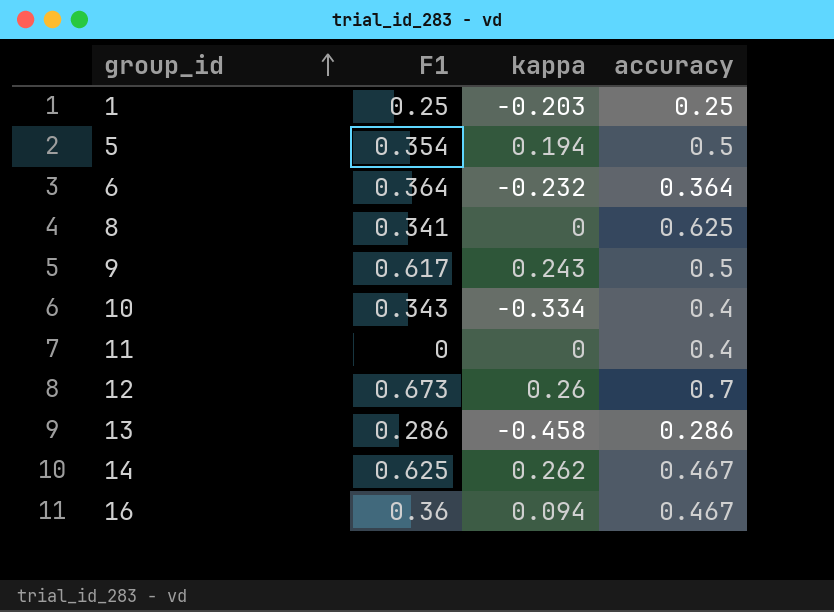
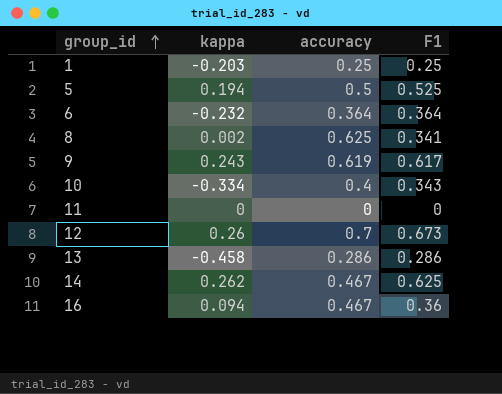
column F1 | position: 2 -> 4
5 | F1: 0.354 -> 0.525
8 | kappa: 0 -> 0.002
9 | accuracy: 0.5 -> 0.619
11 | accuracy: 0.4 -> 0

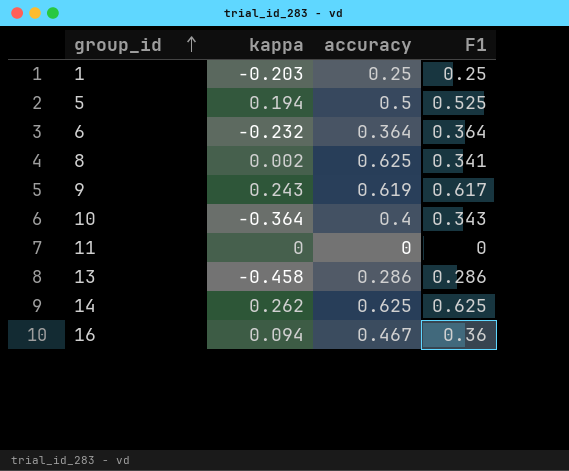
row 12: 0.26 | 0.7 | 0.673 -> none
10 | kappa: -0.334 -> -0.364
14 | accuracy: 0.467 -> 0.625

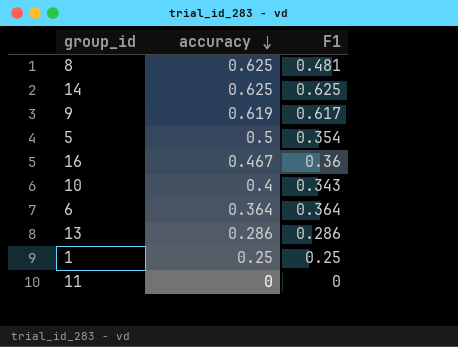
row order: group_id ascending -> accuracy descending
column kappa | position: 2 -> none
8 | F1: 0.341 -> 0.481
5 | F1: 0.525 -> 0.354

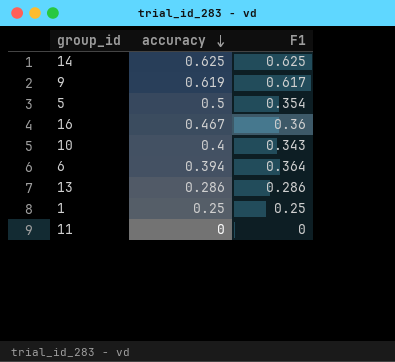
row 8: 0.625 | 0.481 -> none
6 | accuracy: 0.364 -> 0.394

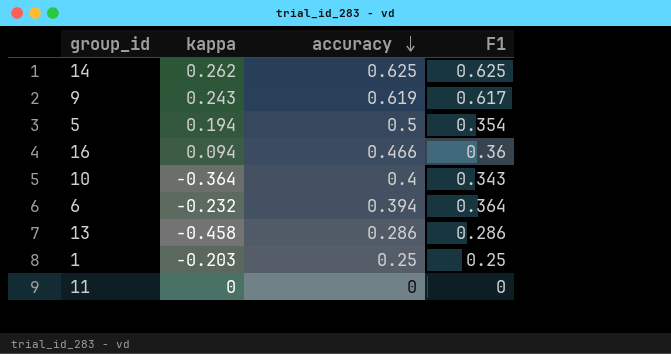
column kappa | position: none -> 2
16 | accuracy: 0.467 -> 0.466

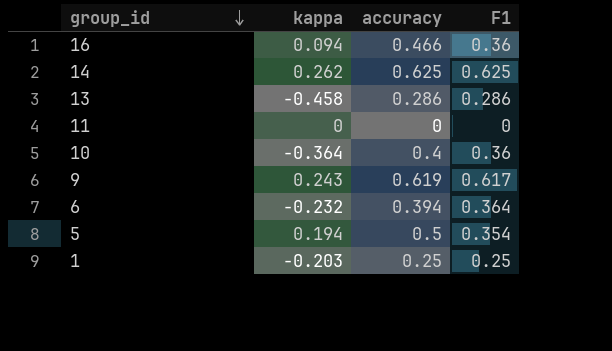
row order: accuracy descending -> group_id descending
10 | F1: 0.343 -> 0.36

